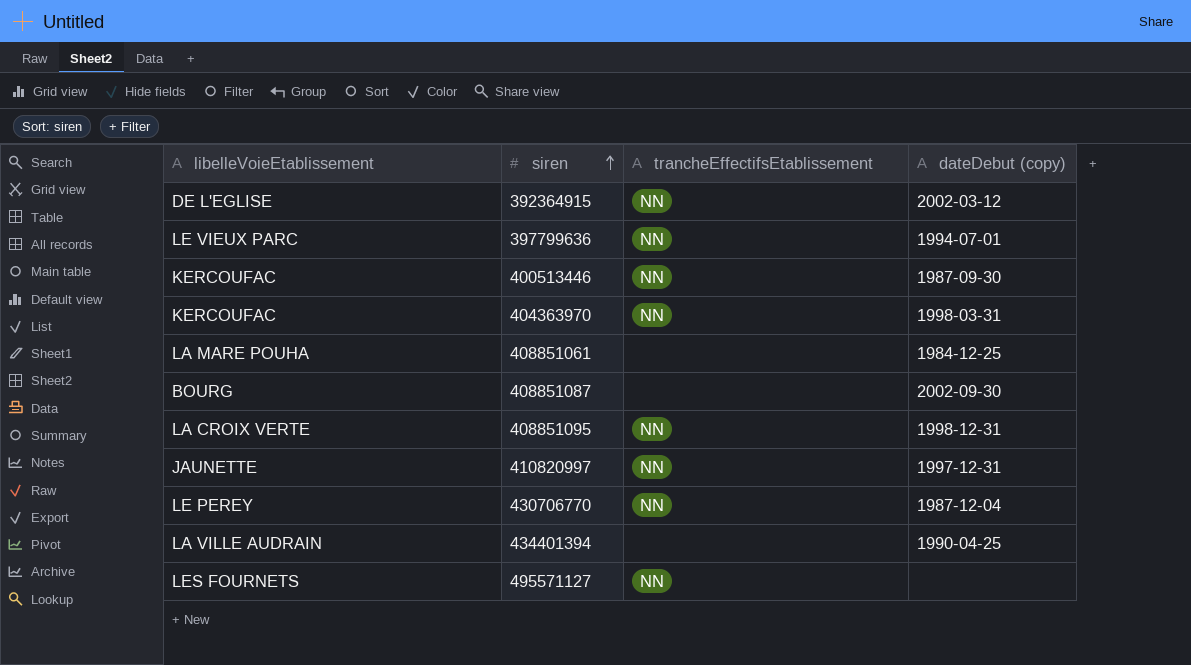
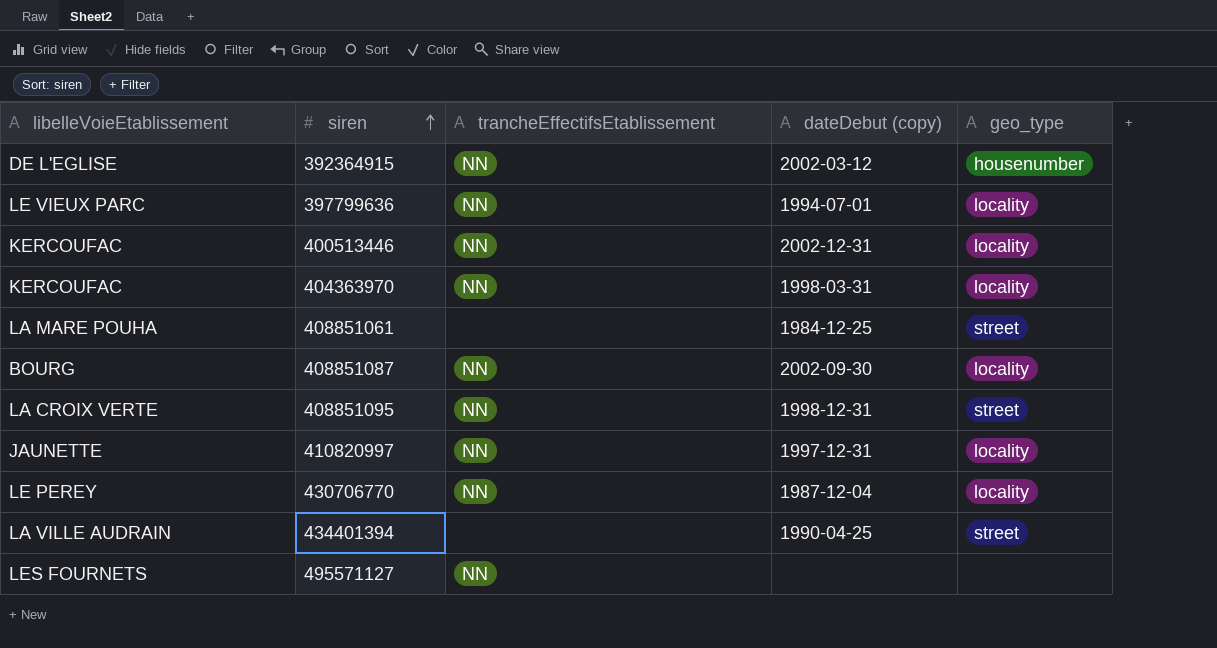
column geo_type | position: none -> 5
400513446 | dateDebut (copy): 1987-09-30 -> 2002-12-31
408851087 | trancheEffectifsEtablissement: none -> NN

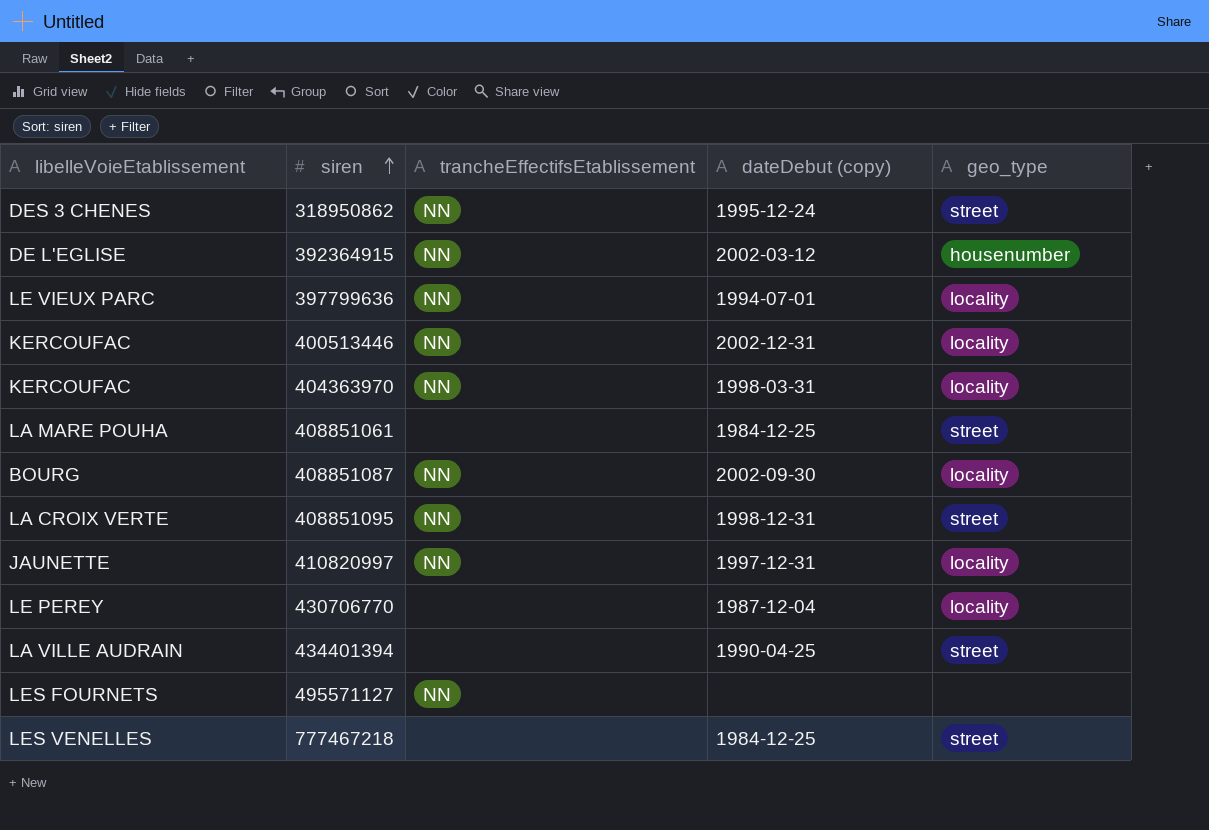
row 318950862: none -> DES 3 CHENES | NN | 1995-12-24 | street
430706770 | trancheEffectifsEtablissement: NN -> none
row 777467218: none -> LES VENELLES | none | 1984-12-25 | street

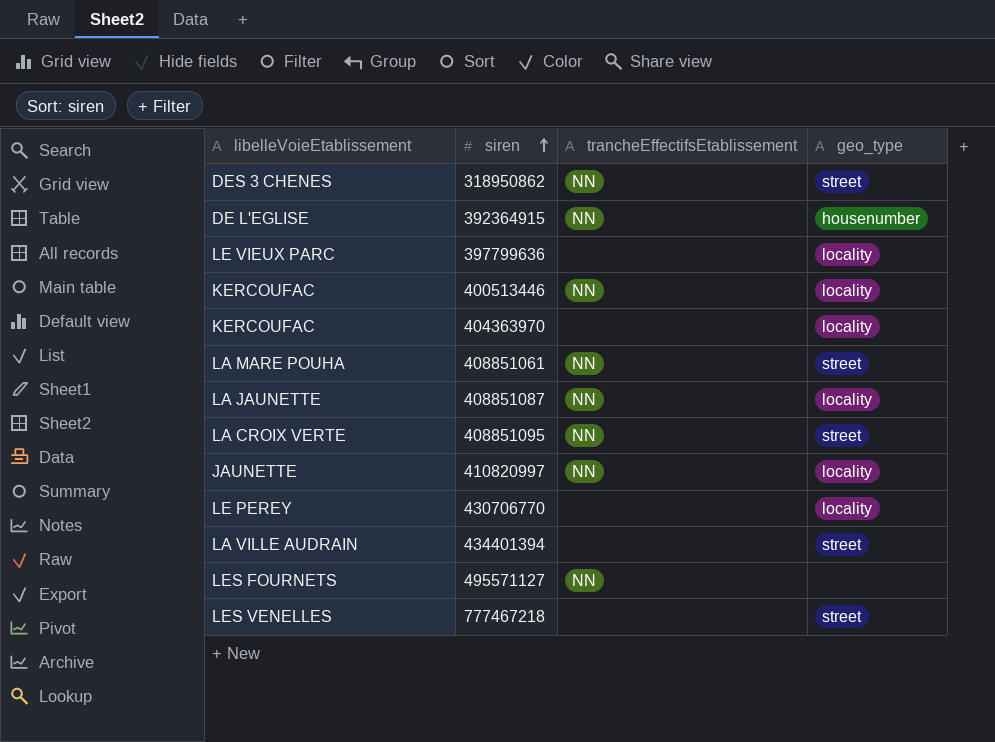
column dateDebut (copy) | position: 4 -> none
397799636 | trancheEffectifsEtablissement: NN -> none
404363970 | trancheEffectifsEtablissement: NN -> none
408851061 | trancheEffectifsEtablissement: none -> NN
408851087 | libelleVoieEtablissement: BOURG -> LA JAUNETTE

